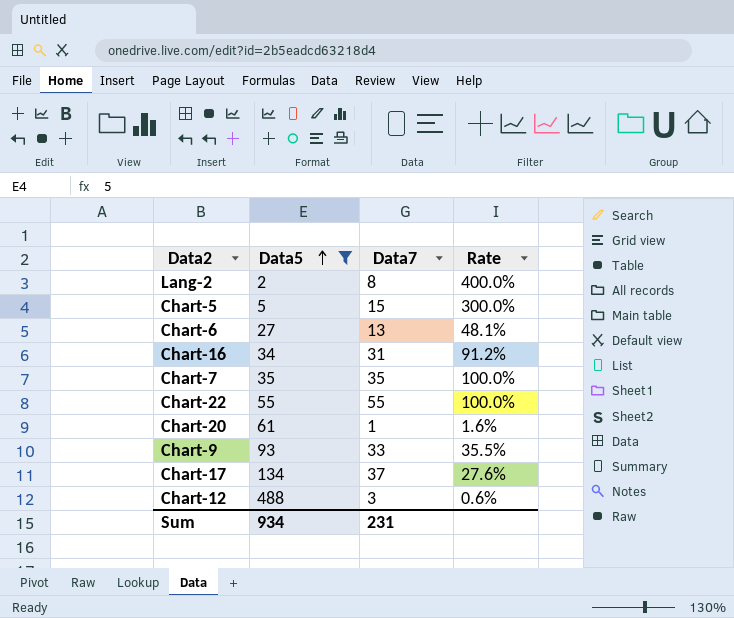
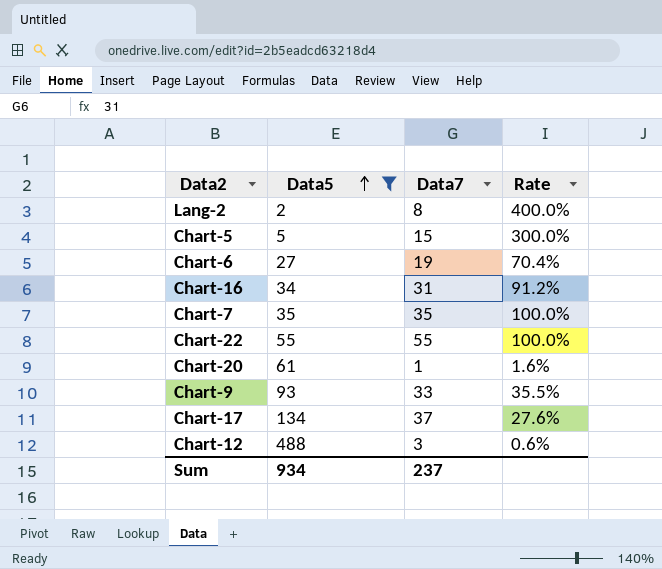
Chart-6 | Data7: 13 -> 19
Chart-6 | Rate: 48.1% -> 70.4%
Sum | Data7: 231 -> 237

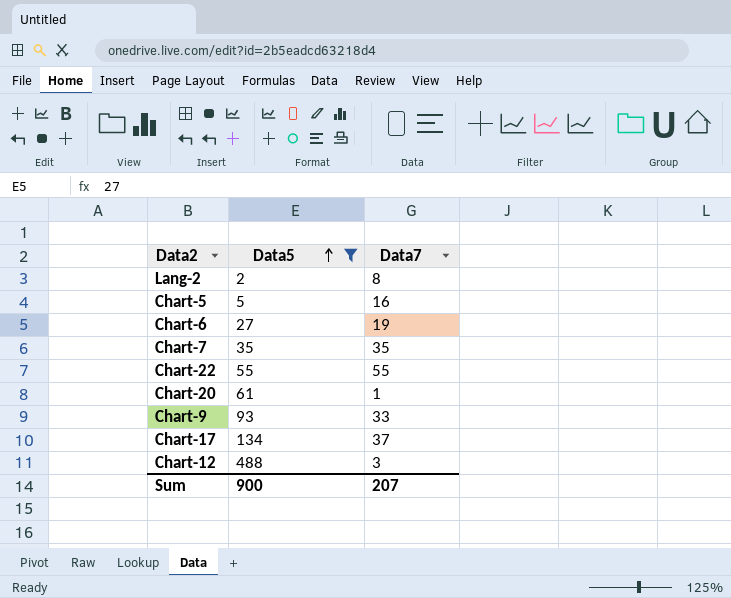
column Rate | formula: [Data7] / [Data5] -> none
row Chart-16: 34 | 31 | 91.2% -> none
Chart-5 | Data7: 15 -> 16
Sum | Data5: 934 -> 900
Sum | Data7: 237 -> 207

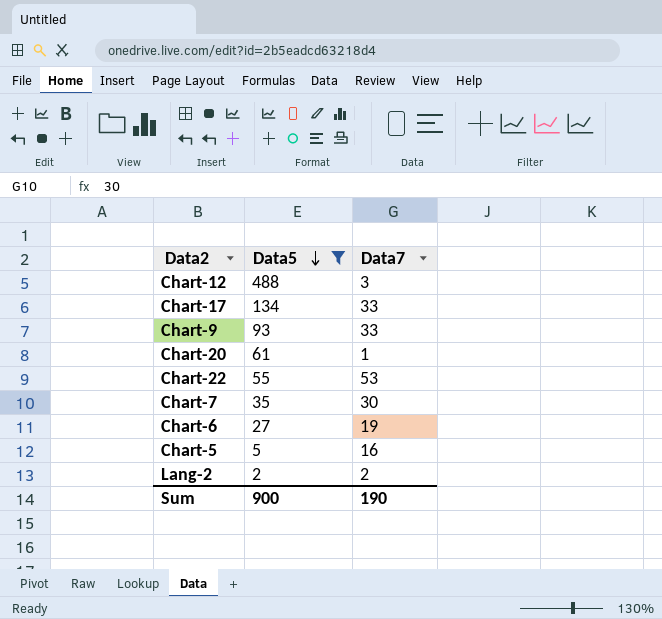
row order: Data5 ascending -> Data5 descending
Chart-17 | Data7: 37 -> 33
Chart-22 | Data7: 55 -> 53
Chart-7 | Data7: 35 -> 30
Lang-2 | Data7: 8 -> 2
Sum | Data7: 207 -> 190

